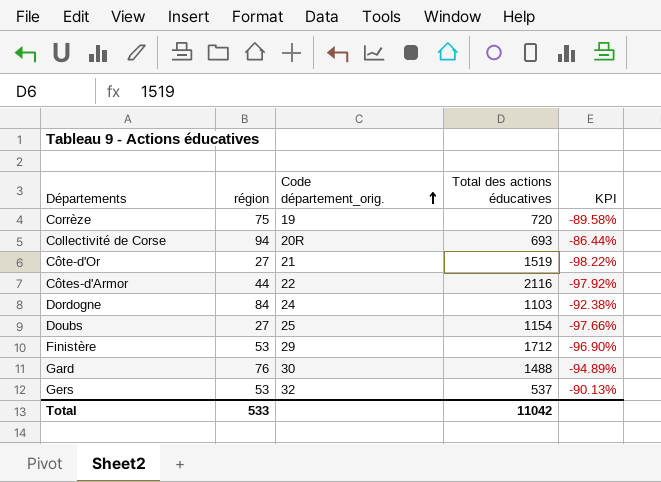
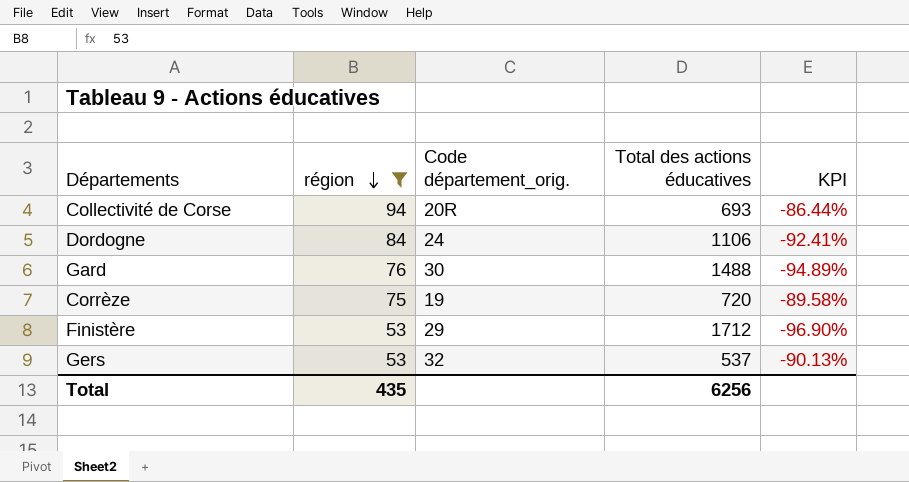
filter: none -> région >= 53
row order: Code département_orig. ascending -> région descending
Dordogne | Total des actions éducatives: 1103 -> 1106
Dordogne | KPI: -92.38% -> -92.41%
Total | région: 533 -> 435
Total | Total des actions éducatives: 11042 -> 6256

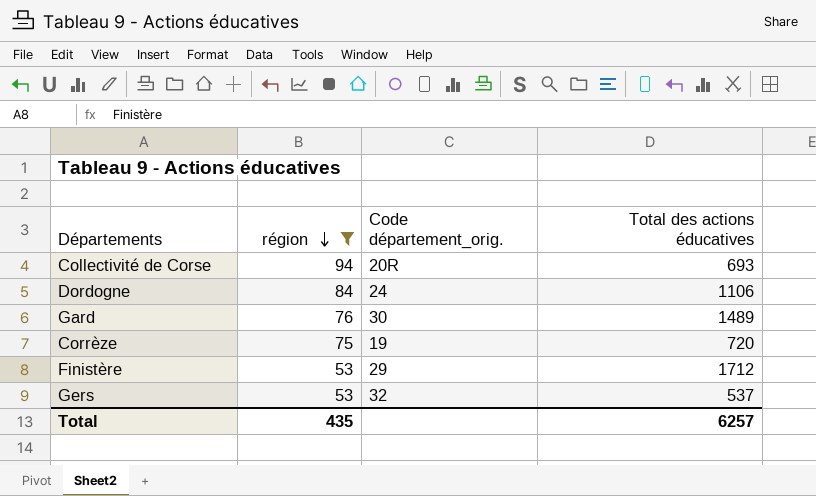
column KPI | formula: ([région] - [Total des actions éducatives]) / [Total des actions éducatives] -> none
Gard | Total des actions éducatives: 1488 -> 1489
Total | Total des actions éducatives: 6256 -> 6257

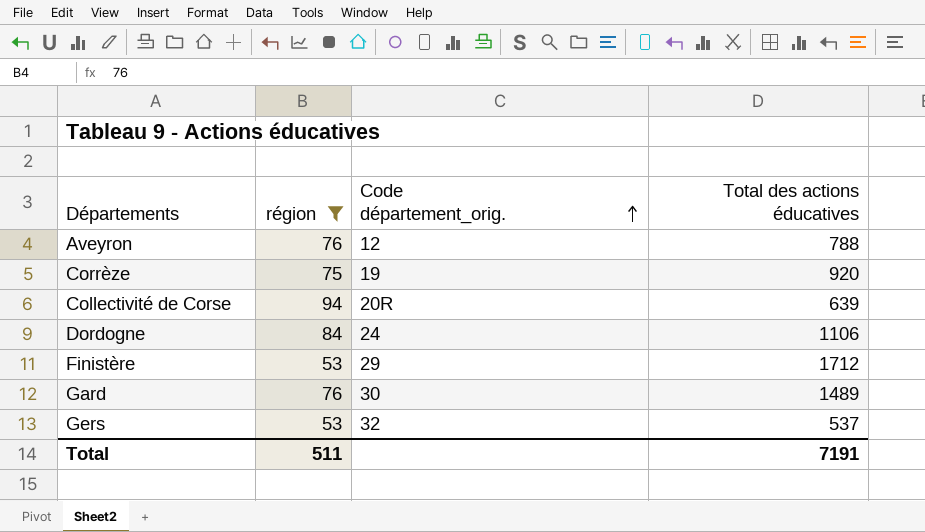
row order: région descending -> Code département_orig. ascending
row Aveyron: none -> 76 | 12 | 788
Corrèze | Total des actions éducatives: 720 -> 920
Collectivité de Corse | Total des actions éducatives: 693 -> 639
Total | région: 435 -> 511
Total | Total des actions éducatives: 6257 -> 7191

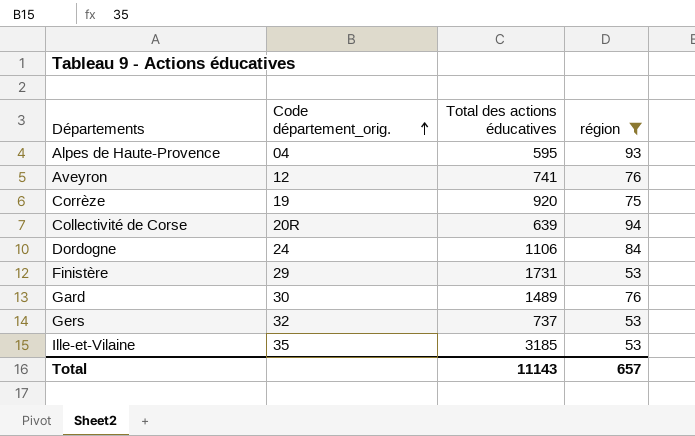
column région | position: 2 -> 4
row Alpes de Haute-Provence: none -> 04 | 595 | 93
Aveyron | Total des actions éducatives: 788 -> 741
Finistère | Total des actions éducatives: 1712 -> 1731
Gers | Total des actions éducatives: 537 -> 737
row Ille-et-Vilaine: none -> 35 | 3185 | 53
Total | Total des actions éducatives: 7191 -> 11143
Total | région: 511 -> 657

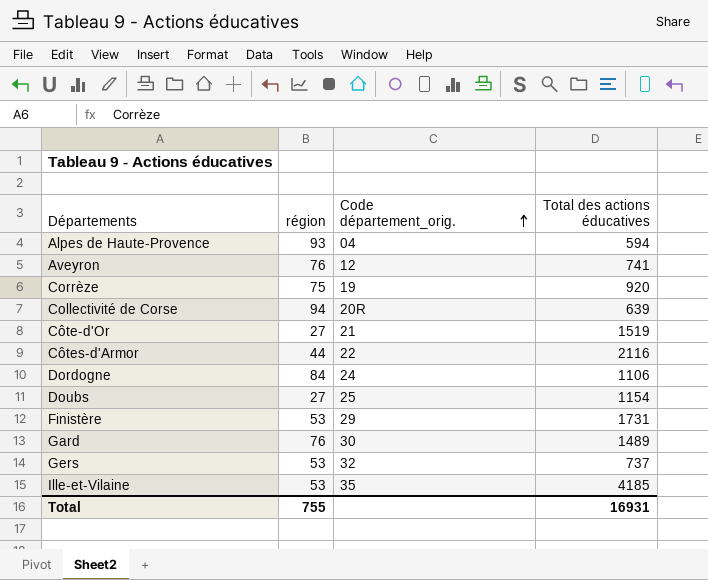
filter: région >= 53 -> none
column région | position: 4 -> 2
Alpes de Haute-Provence | Total des actions éducatives: 595 -> 594
Ille-et-Vilaine | Total des actions éducatives: 3185 -> 4185
Total | région: 657 -> 755
Total | Total des actions éducatives: 11143 -> 16931

